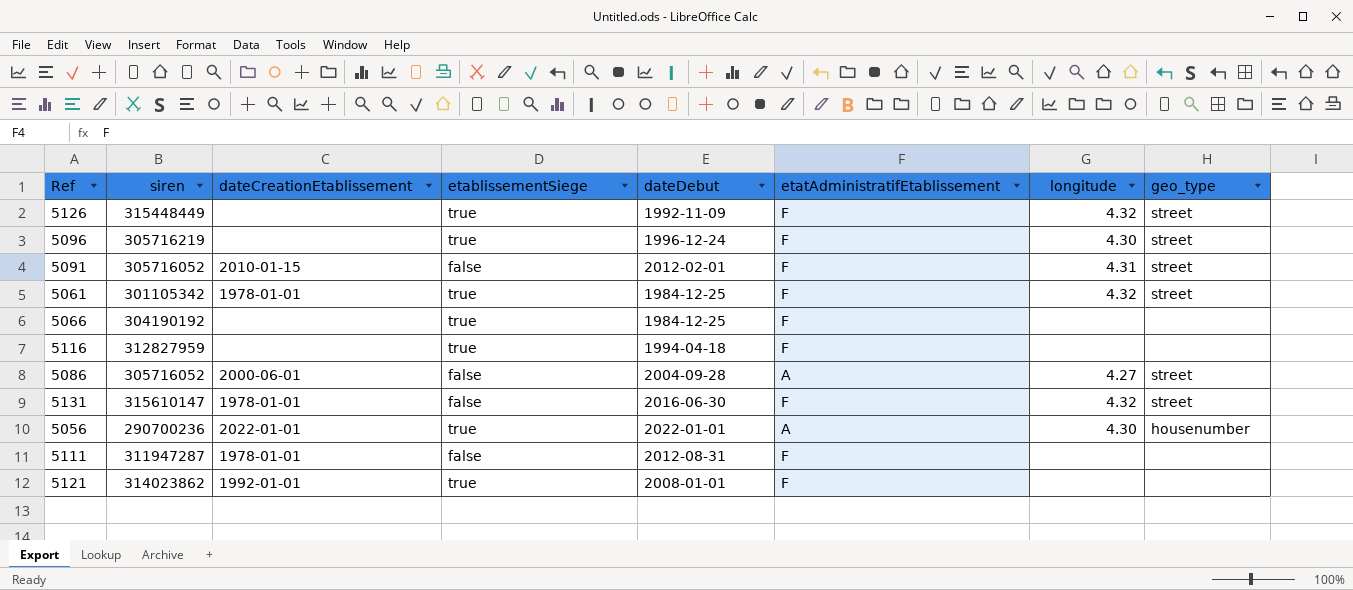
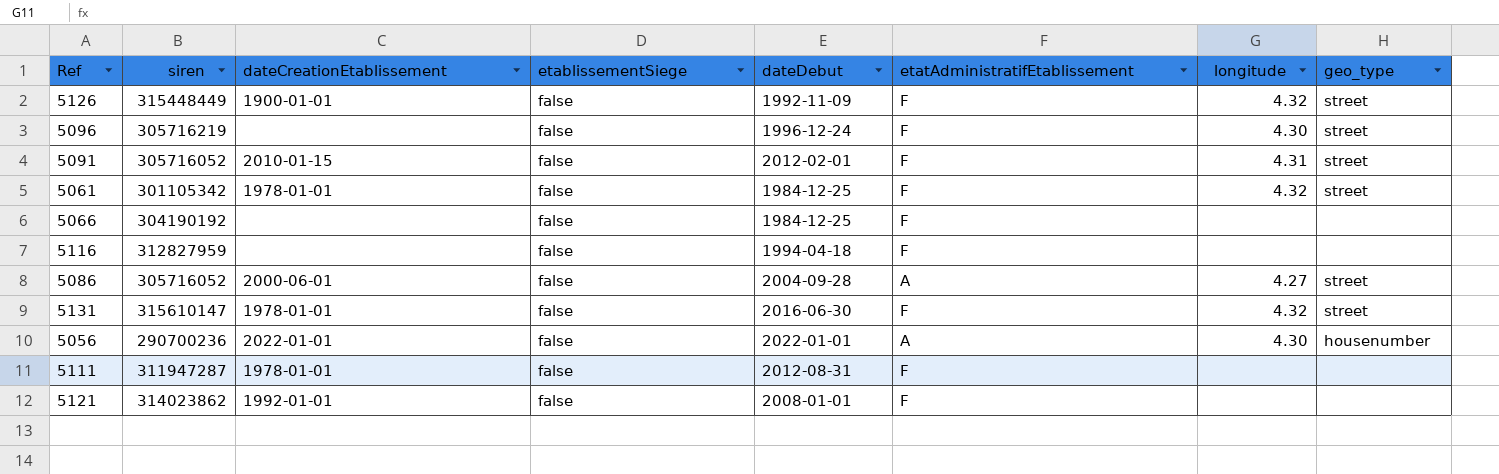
5126 | dateCreationEtablissement: none -> 1900-01-01
5126 | etablissementSiege: true -> false
5096 | etablissementSiege: true -> false
5061 | etablissementSiege: true -> false
5066 | etablissementSiege: true -> false
5116 | etablissementSiege: true -> false
5056 | etablissementSiege: true -> false
5121 | etablissementSiege: true -> false

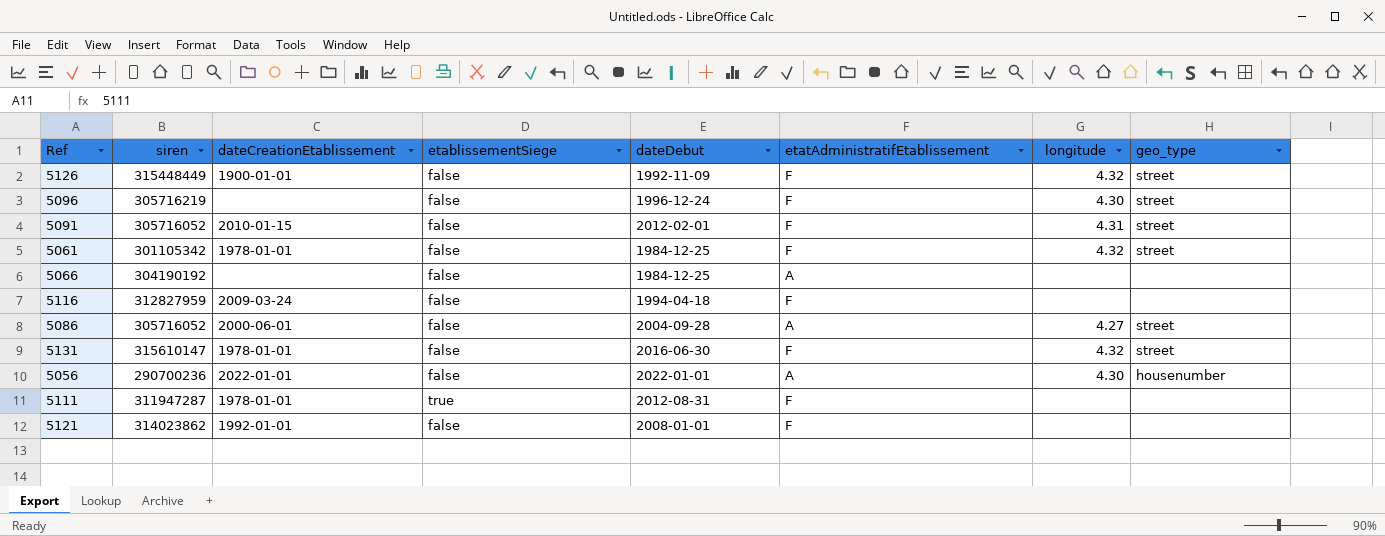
5066 | etatAdministratifEtablissement: F -> A
5116 | dateCreationEtablissement: none -> 2009-03-24
5111 | etablissementSiege: false -> true

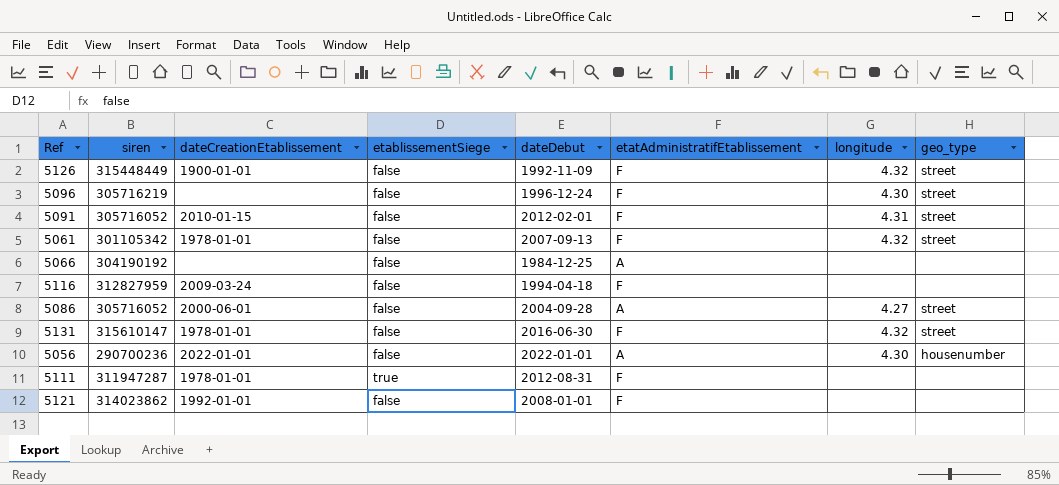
5061 | dateDebut: 1984-12-25 -> 2007-09-13

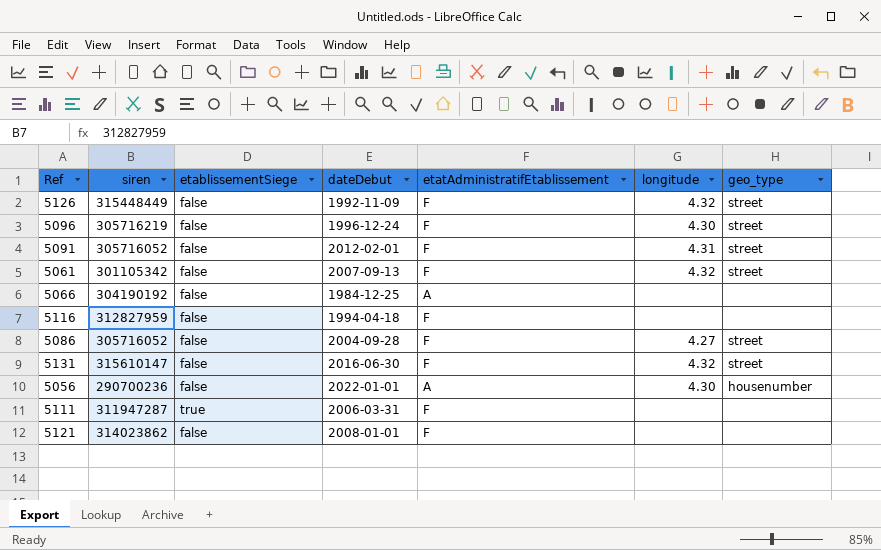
column dateCreationEtablissement | position: 3 -> none
5086 | etatAdministratifEtablissement: A -> F
5111 | dateDebut: 2012-08-31 -> 2006-03-31

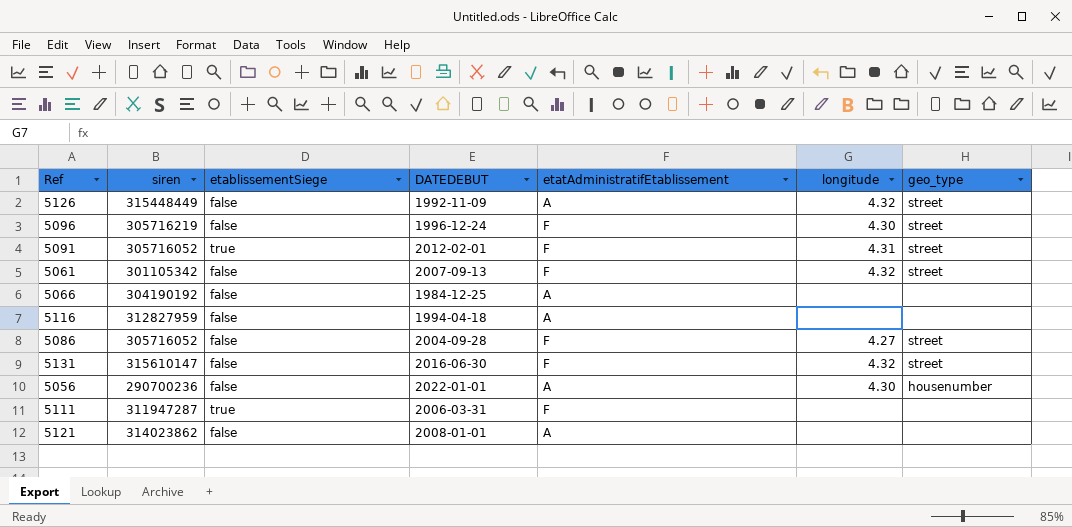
column name: dateDebut -> DATEDEBUT
5126 | etatAdministratifEtablissement: F -> A
5091 | etablissementSiege: false -> true
5116 | etatAdministratifEtablissement: F -> A
5121 | etatAdministratifEtablissement: F -> A

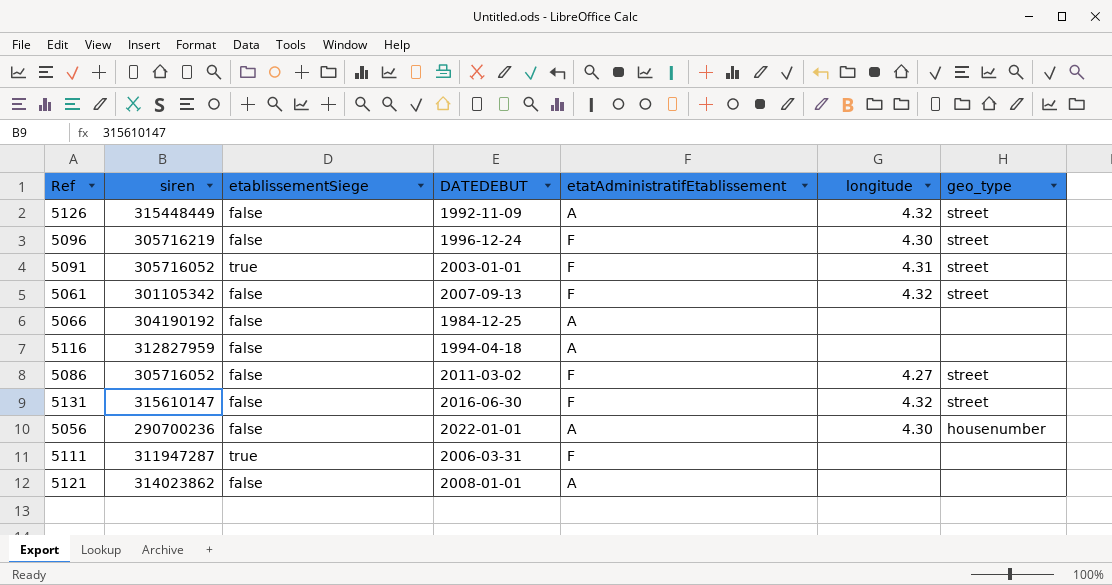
5091 | DATEDEBUT: 2012-02-01 -> 2003-01-01
5086 | DATEDEBUT: 2004-09-28 -> 2011-03-02

